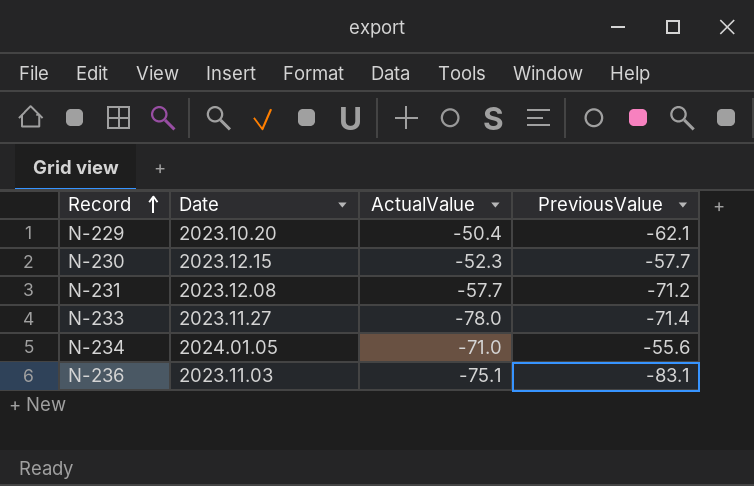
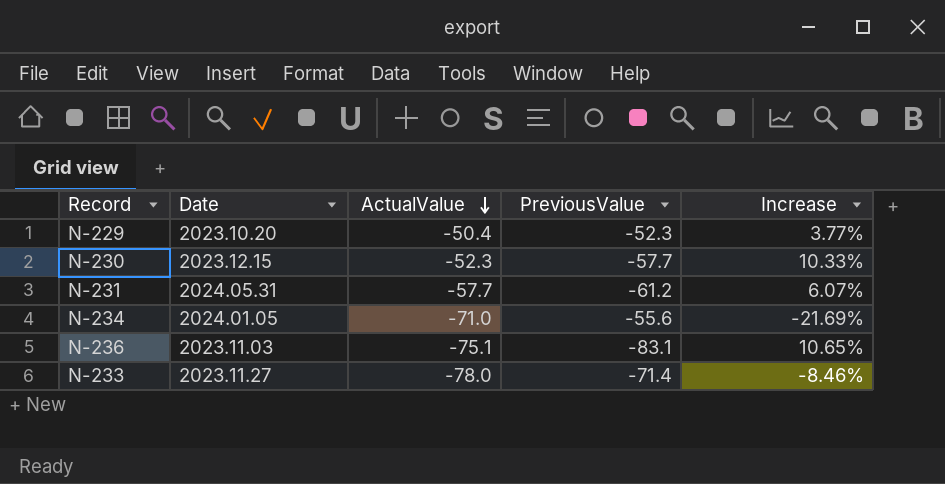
row order: Record ascending -> ActualValue descending
column Increase | formula: none -> ([PreviousValue] - [ActualValue]) / [ActualValue]
N-229 | PreviousValue: -62.1 -> -52.3
N-231 | Date: 2023.12.08 -> 2024.05.31
N-231 | PreviousValue: -71.2 -> -61.2

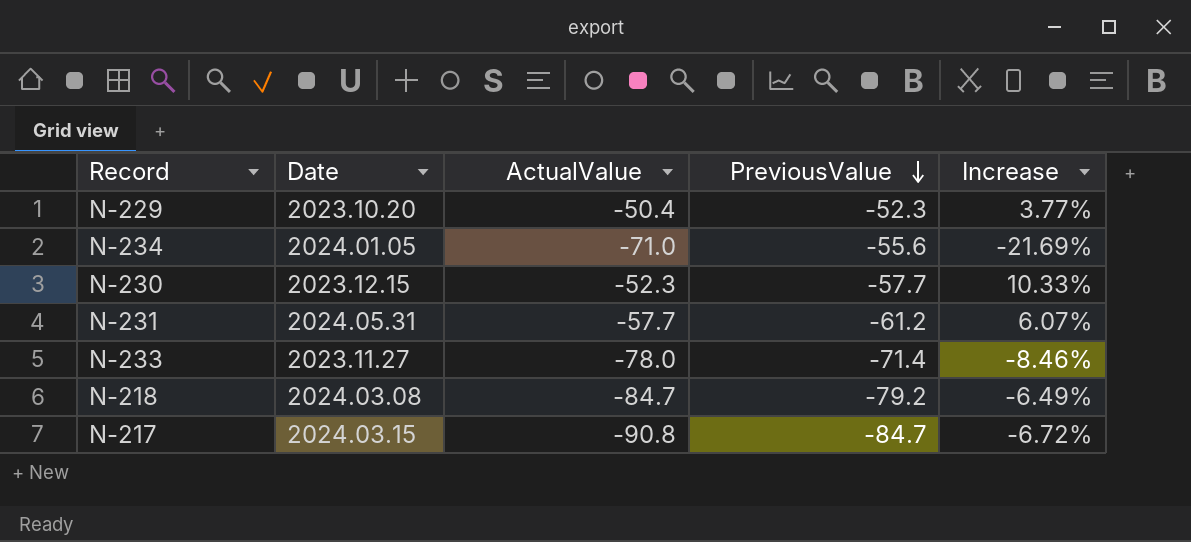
row order: ActualValue descending -> PreviousValue descending
row N-236: 2023.11.03 | -75.1 | -83.1 | 10.65% -> none
row N-218: none -> 2024.03.08 | -84.7 | -79.2 | -6.49%
row N-217: none -> 2024.03.15 | -90.8 | -84.7 | -6.72%

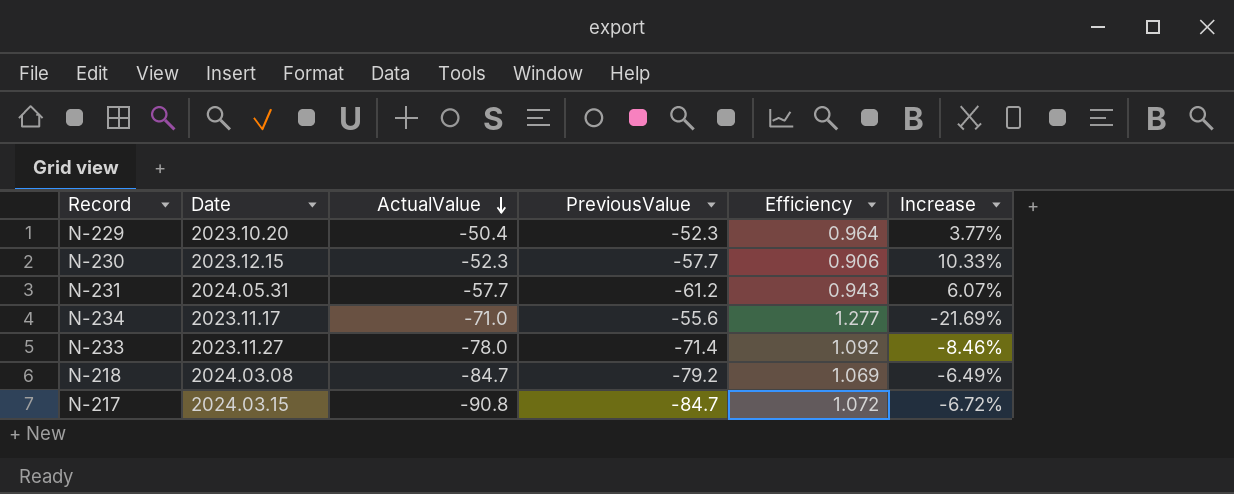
row order: PreviousValue descending -> ActualValue descending
column Efficiency | formula: none -> [ActualValue] / [PreviousValue]
N-234 | Date: 2024.01.05 -> 2023.11.17

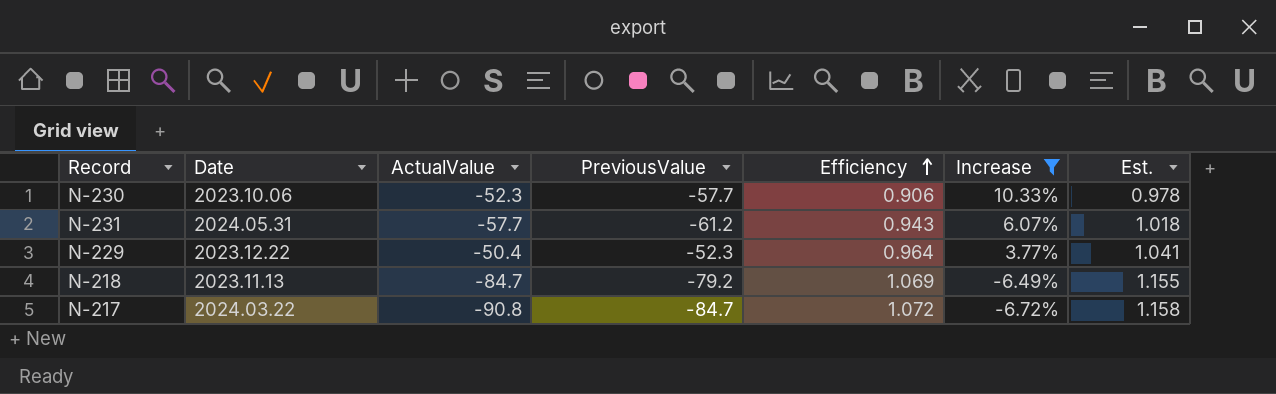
filter: none -> Increase >= -6.72%
row order: ActualValue descending -> Efficiency ascending
column Est. | formula: none -> [Efficiency] * 1.08
N-230 | Date: 2023.12.15 -> 2023.10.06
N-229 | Date: 2023.10.20 -> 2023.12.22
N-218 | Date: 2024.03.08 -> 2023.11.13
N-217 | Date: 2024.03.15 -> 2024.03.22

